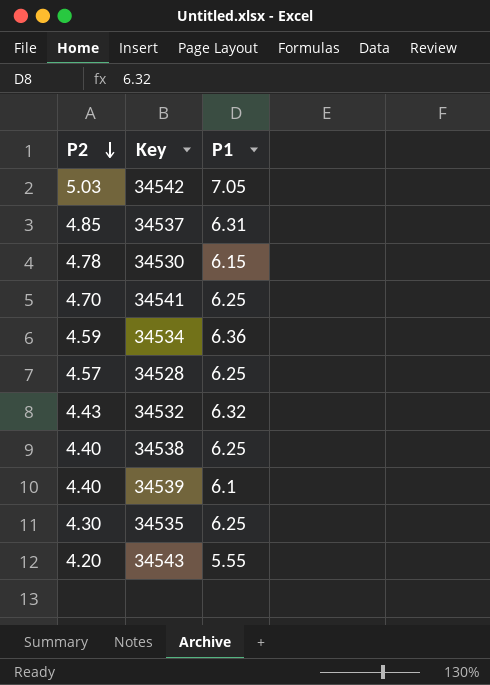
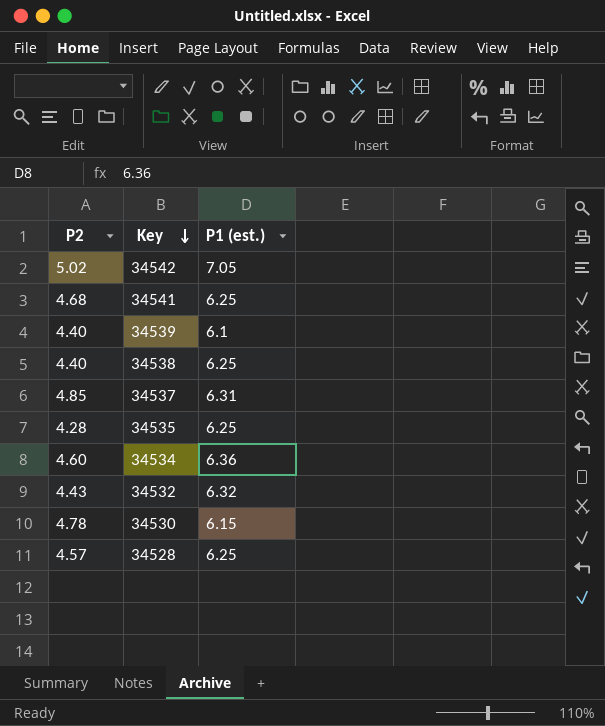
row order: P2 descending -> Key descending
column name: P1 -> P1 (est.)
row 34543: 4.20 | 5.55 -> none
34542 | P2: 5.03 -> 5.02
34541 | P2: 4.70 -> 4.68
34535 | P2: 4.30 -> 4.28
34534 | P2: 4.59 -> 4.60

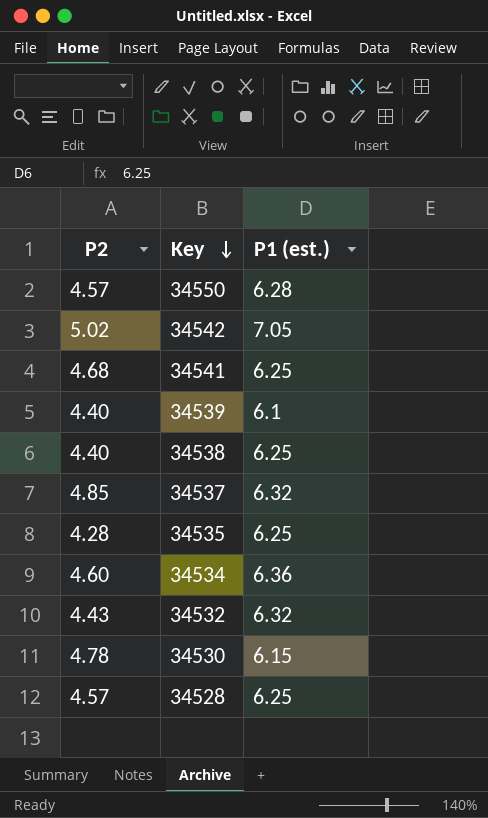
row 34550: none -> 4.57 | 6.28
34537 | P1 (est.): 6.31 -> 6.32

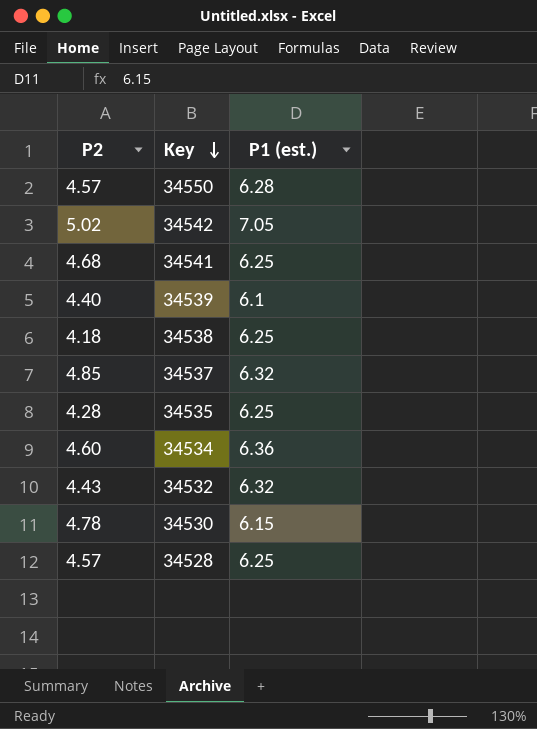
34538 | P2: 4.40 -> 4.18

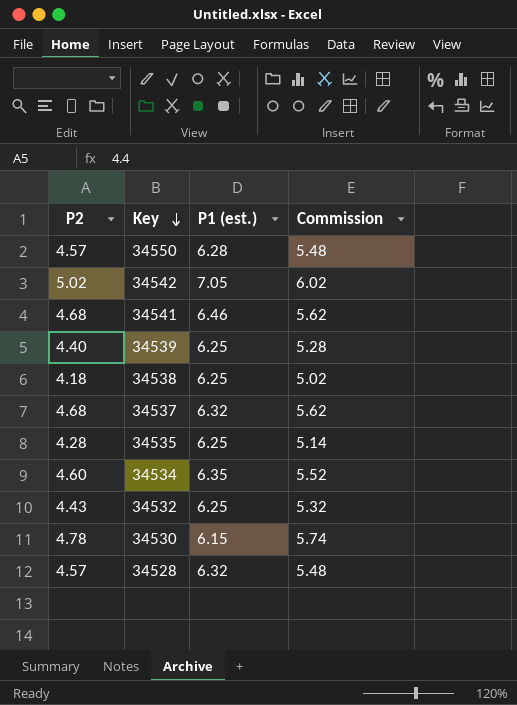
column Commission | formula: none -> [P2] * 1.2
34541 | P1 (est.): 6.25 -> 6.46
34539 | P1 (est.): 6.1 -> 6.25
34537 | P2: 4.85 -> 4.68
34534 | P1 (est.): 6.36 -> 6.35
34532 | P1 (est.): 6.32 -> 6.25
34528 | P1 (est.): 6.25 -> 6.32

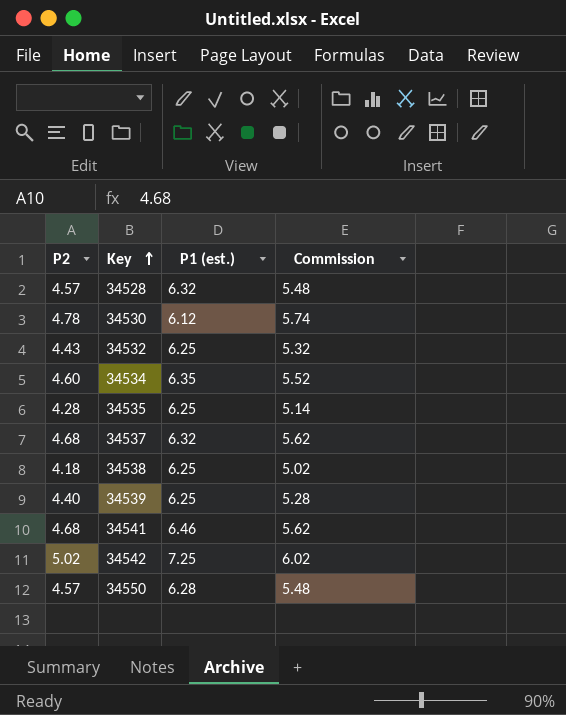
row order: Key descending -> Key ascending
34530 | P1 (est.): 6.15 -> 6.12
34542 | P1 (est.): 7.05 -> 7.25

